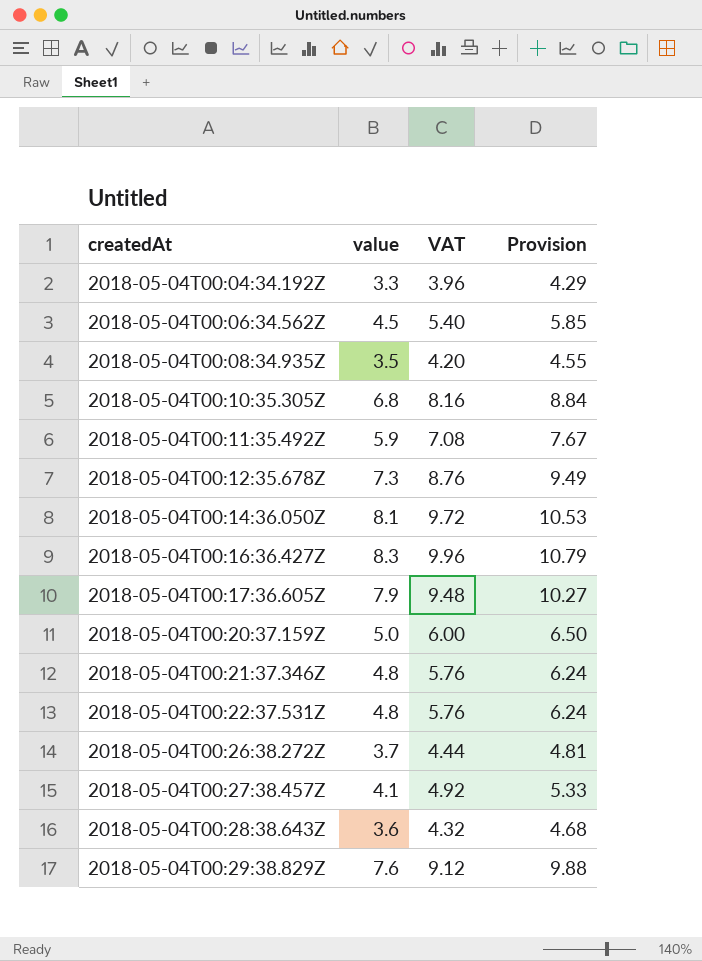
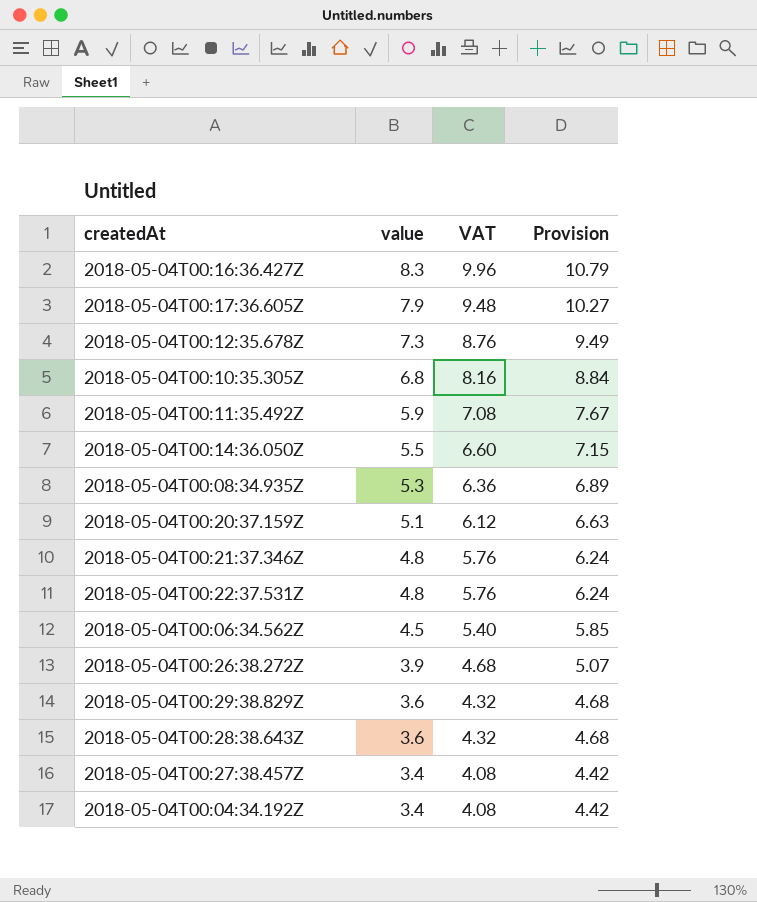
row order: createdAt ascending -> value descending
2018-05-04T00:14:36.050Z | value: 8.1 -> 5.5
2018-05-04T00:14:36.050Z | VAT: 9.72 -> 6.60
2018-05-04T00:14:36.050Z | Provision: 10.53 -> 7.15
2018-05-04T00:08:34.935Z | value: 3.5 -> 5.3
2018-05-04T00:08:34.935Z | VAT: 4.20 -> 6.36
2018-05-04T00:08:34.935Z | Provision: 4.55 -> 6.89
2018-05-04T00:20:37.159Z | value: 5.0 -> 5.1
2018-05-04T00:20:37.159Z | VAT: 6.00 -> 6.12
2018-05-04T00:20:37.159Z | Provision: 6.50 -> 6.63
2018-05-04T00:26:38.272Z | value: 3.7 -> 3.9
2018-05-04T00:26:38.272Z | VAT: 4.44 -> 4.68
2018-05-04T00:26:38.272Z | Provision: 4.81 -> 5.07
2018-05-04T00:29:38.829Z | value: 7.6 -> 3.6
2018-05-04T00:29:38.829Z | VAT: 9.12 -> 4.32
2018-05-04T00:29:38.829Z | Provision: 9.88 -> 4.68
2018-05-04T00:27:38.457Z | value: 4.1 -> 3.4
2018-05-04T00:27:38.457Z | VAT: 4.92 -> 4.08
2018-05-04T00:27:38.457Z | Provision: 5.33 -> 4.42
2018-05-04T00:04:34.192Z | value: 3.3 -> 3.4
2018-05-04T00:04:34.192Z | VAT: 3.96 -> 4.08
2018-05-04T00:04:34.192Z | Provision: 4.29 -> 4.42

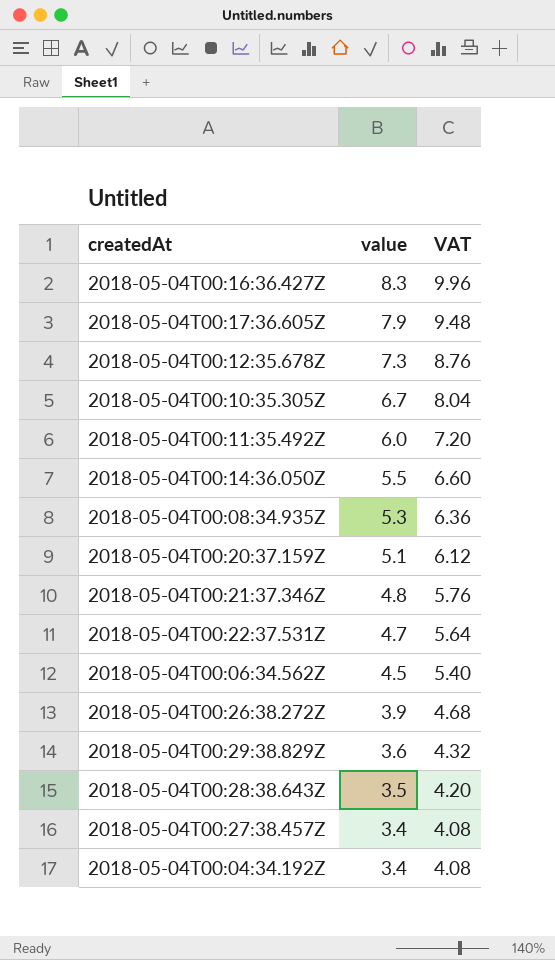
column Provision | formula: [value] * 1.3 -> none
2018-05-04T00:10:35.305Z | value: 6.8 -> 6.7
2018-05-04T00:10:35.305Z | VAT: 8.16 -> 8.04
2018-05-04T00:11:35.492Z | value: 5.9 -> 6.0
2018-05-04T00:11:35.492Z | VAT: 7.08 -> 7.20
2018-05-04T00:22:37.531Z | value: 4.8 -> 4.7
2018-05-04T00:22:37.531Z | VAT: 5.76 -> 5.64
2018-05-04T00:28:38.643Z | value: 3.6 -> 3.5
2018-05-04T00:28:38.643Z | VAT: 4.32 -> 4.20

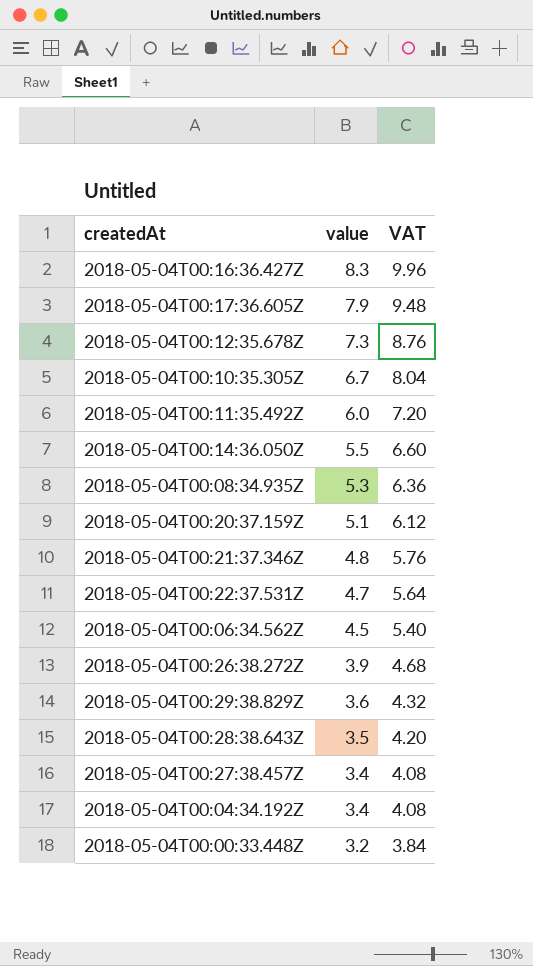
row 2018-05-04T00:00:33.448Z: none -> 3.2 | 3.84

